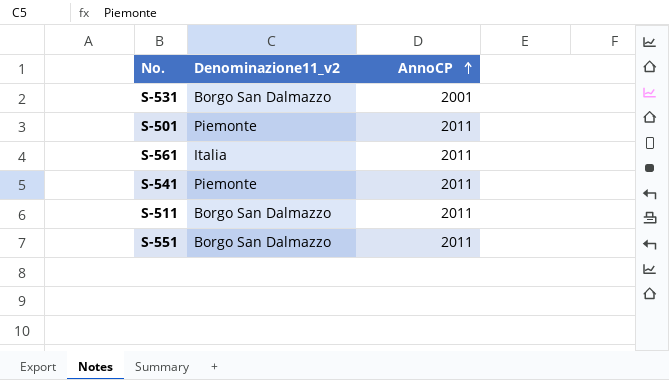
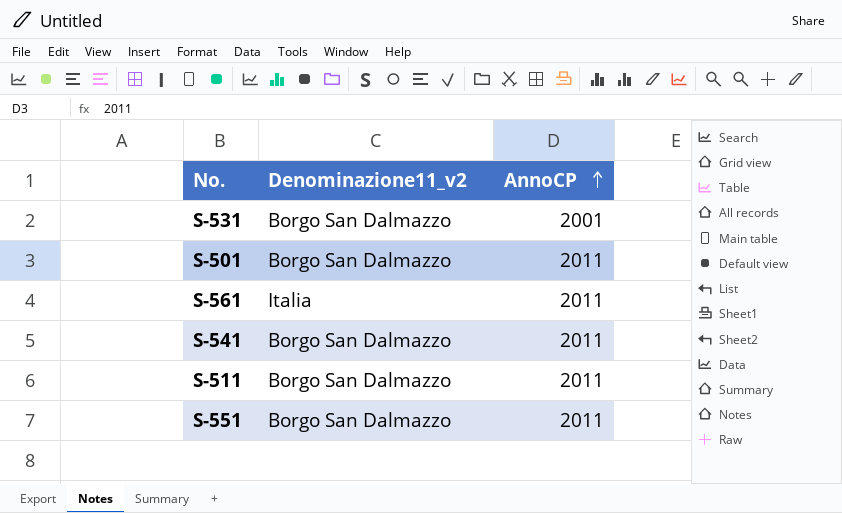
S-501 | Denominazione11_v2: Piemonte -> Borgo San Dalmazzo
S-541 | Denominazione11_v2: Piemonte -> Borgo San Dalmazzo

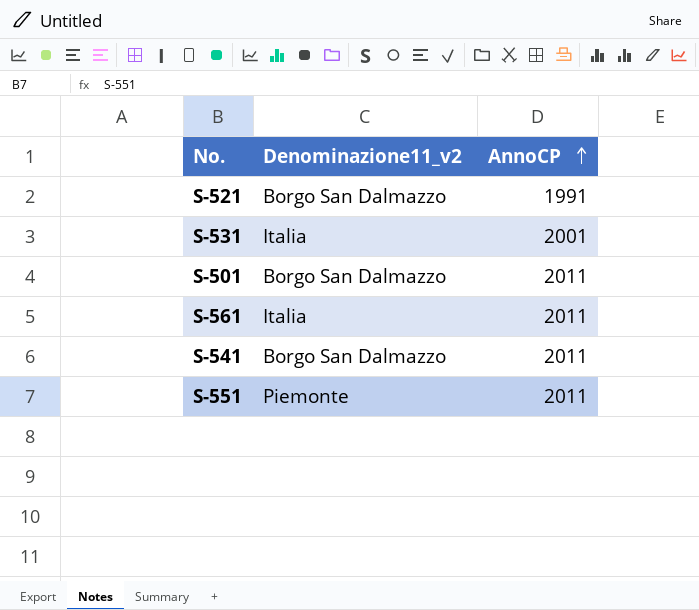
row S-511: Borgo San Dalmazzo | 2011 -> none
row S-521: none -> Borgo San Dalmazzo | 1991
S-531 | Denominazione11_v2: Borgo San Dalmazzo -> Italia
S-551 | Denominazione11_v2: Borgo San Dalmazzo -> Piemonte

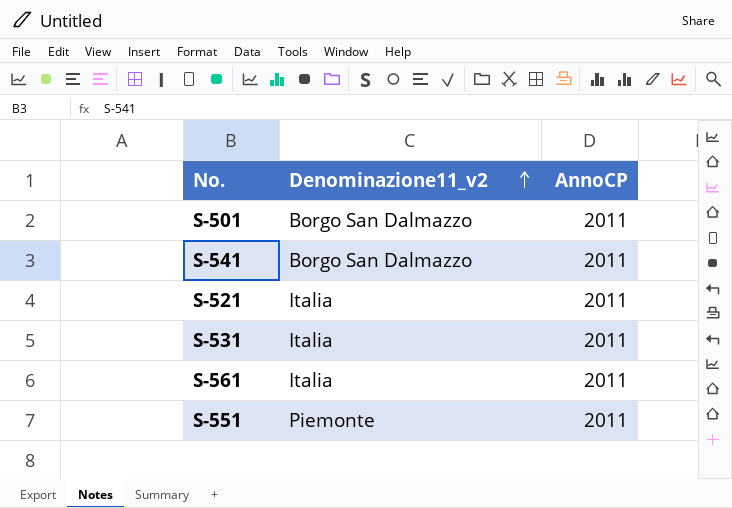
row order: AnnoCP ascending -> Denominazione11_v2 ascending
S-521 | Denominazione11_v2: Borgo San Dalmazzo -> Italia
S-521 | AnnoCP: 1991 -> 2011
S-531 | AnnoCP: 2001 -> 2011

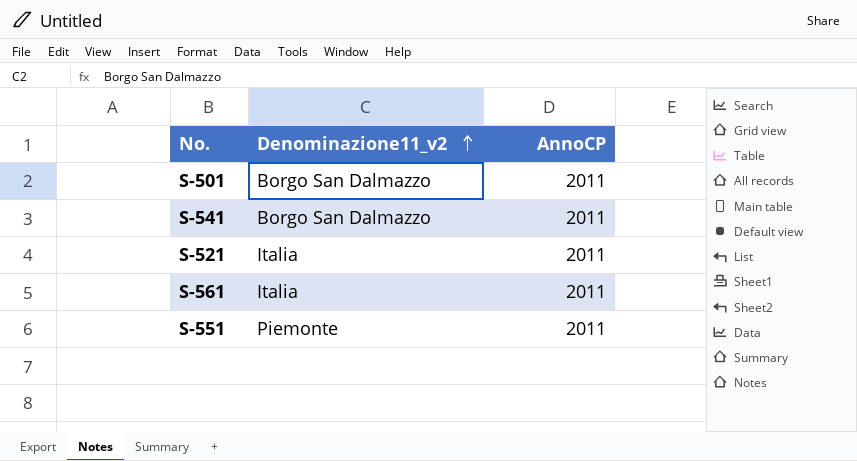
row S-531: Italia | 2011 -> none

